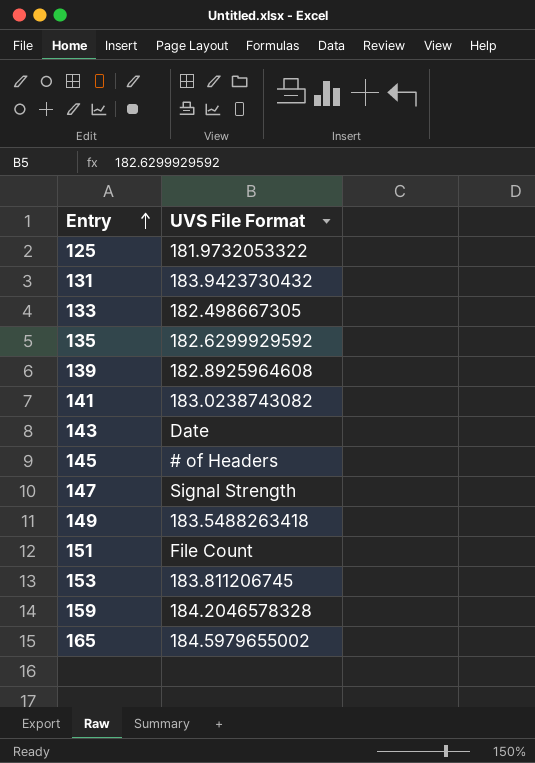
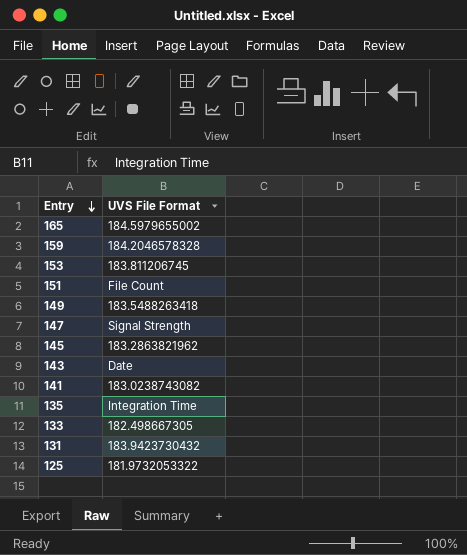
row order: Entry ascending -> Entry descending
row 139: 182.8925964608 -> none
145 | UVS File Format: # of Headers -> 183.2863821962
135 | UVS File Format: 182.6299929592 -> Integration Time

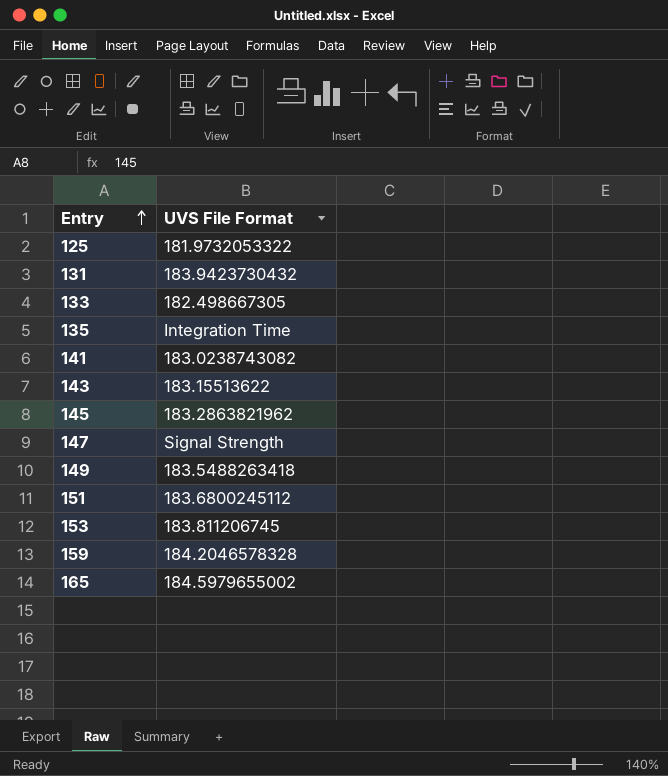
row order: Entry descending -> Entry ascending
143 | UVS File Format: Date -> 183.15513622
151 | UVS File Format: File Count -> 183.6800245112

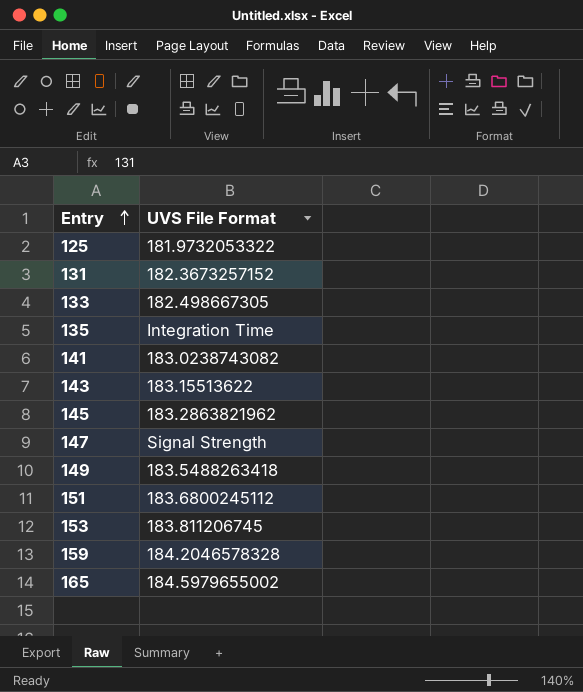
131 | UVS File Format: 183.9423730432 -> 182.3673257152

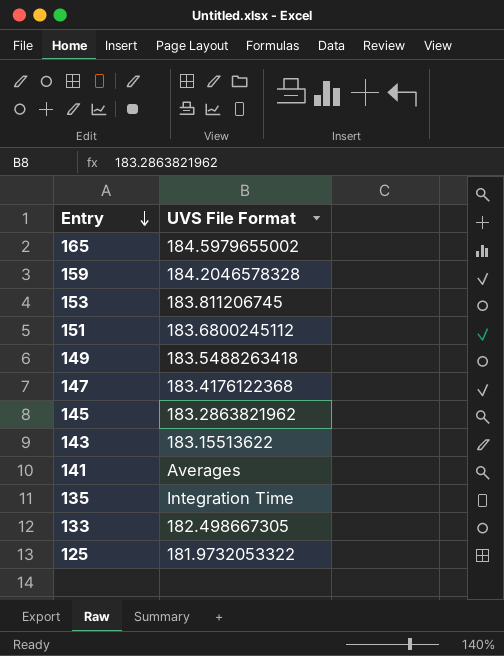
row order: Entry ascending -> Entry descending
row 131: 182.3673257152 -> none
147 | UVS File Format: Signal Strength -> 183.4176122368
141 | UVS File Format: 183.0238743082 -> Averages

